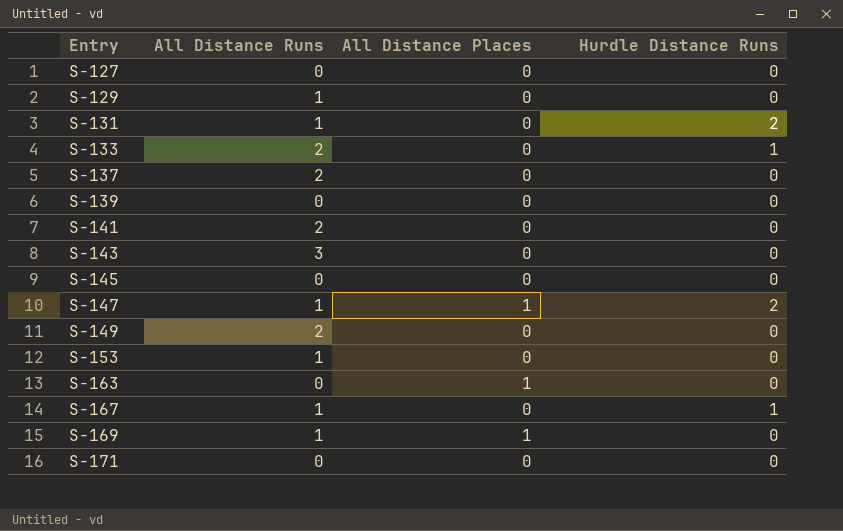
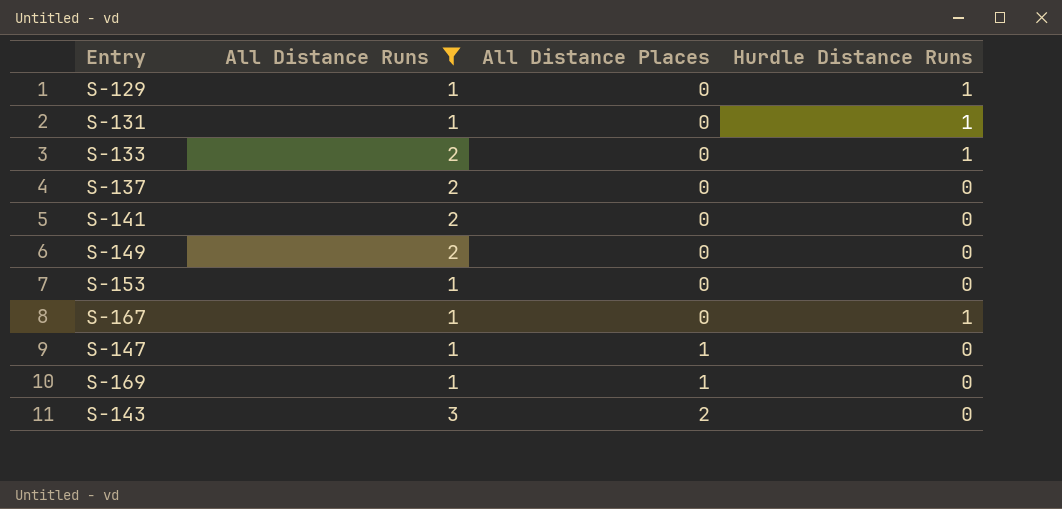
filter: none -> All Distance Runs != 0
row order: Entry ascending -> All Distance Places ascending
S-129 | Hurdle Distance Runs: 0 -> 1
S-131 | Hurdle Distance Runs: 2 -> 1
S-147 | Hurdle Distance Runs: 2 -> 0
S-143 | All Distance Places: 0 -> 2

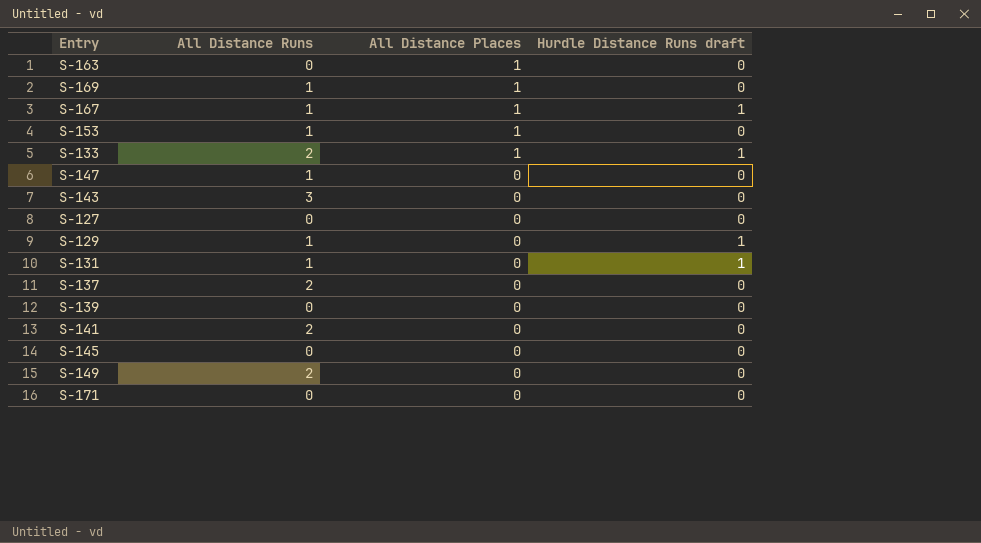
filter: All Distance Runs != 0 -> none
row order: All Distance Places ascending -> All Distance Places descending
column name: Hurdle Distance Runs -> Hurdle Distance Runs draft
S-167 | All Distance Places: 0 -> 1
S-153 | All Distance Places: 0 -> 1
S-133 | All Distance Places: 0 -> 1
S-147 | All Distance Places: 1 -> 0
S-143 | All Distance Places: 2 -> 0

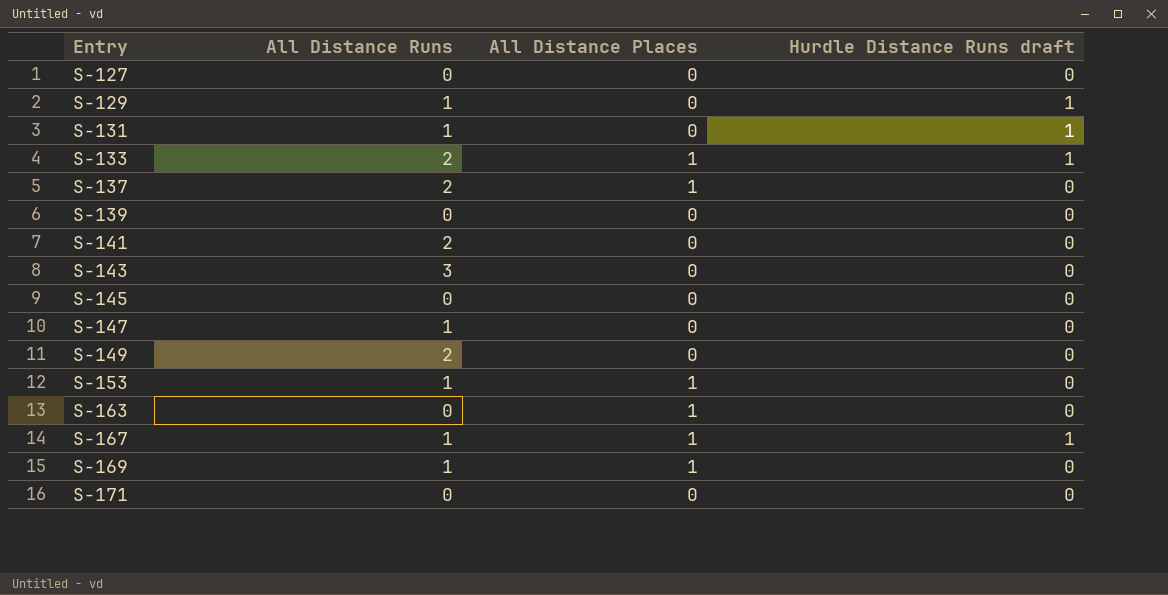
row order: All Distance Places descending -> Entry ascending
S-137 | All Distance Places: 0 -> 1

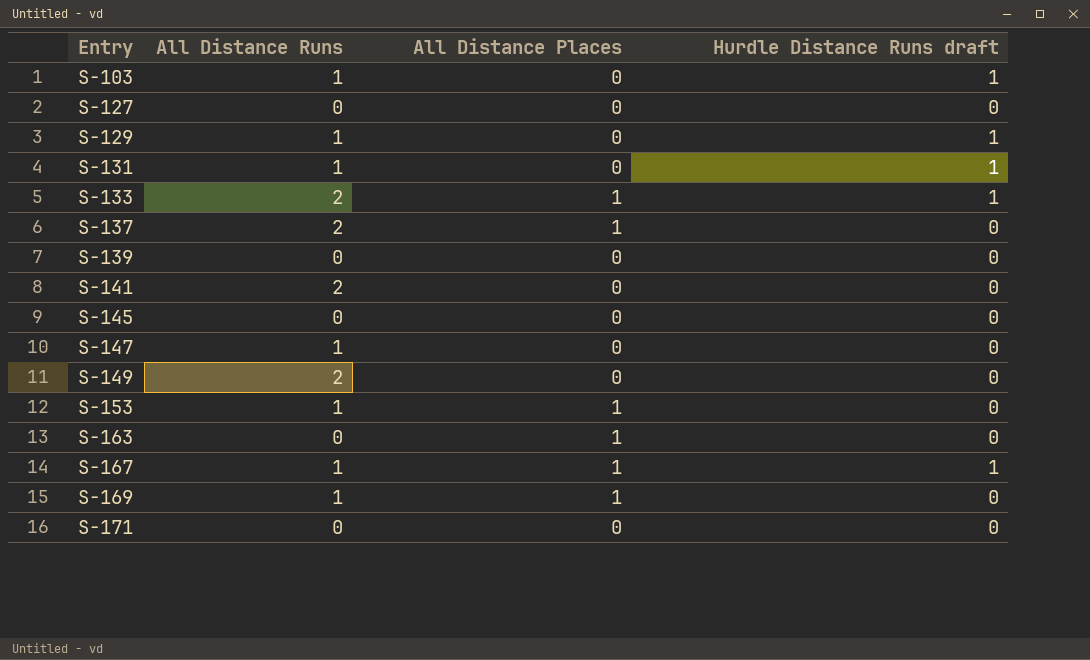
row S-143: 3 | 0 | 0 -> none
row S-103: none -> 1 | 0 | 1

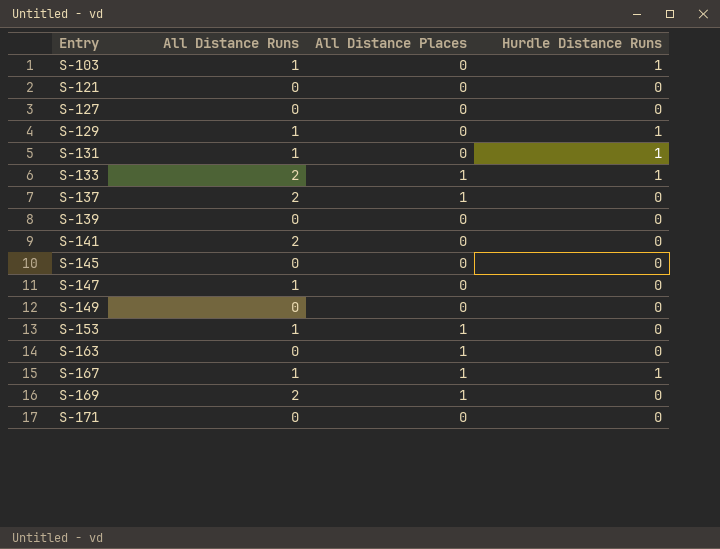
column name: Hurdle Distance Runs draft -> Hurdle Distance Runs
row S-121: none -> 0 | 0 | 0
S-149 | All Distance Runs: 2 -> 0
S-169 | All Distance Runs: 1 -> 2

